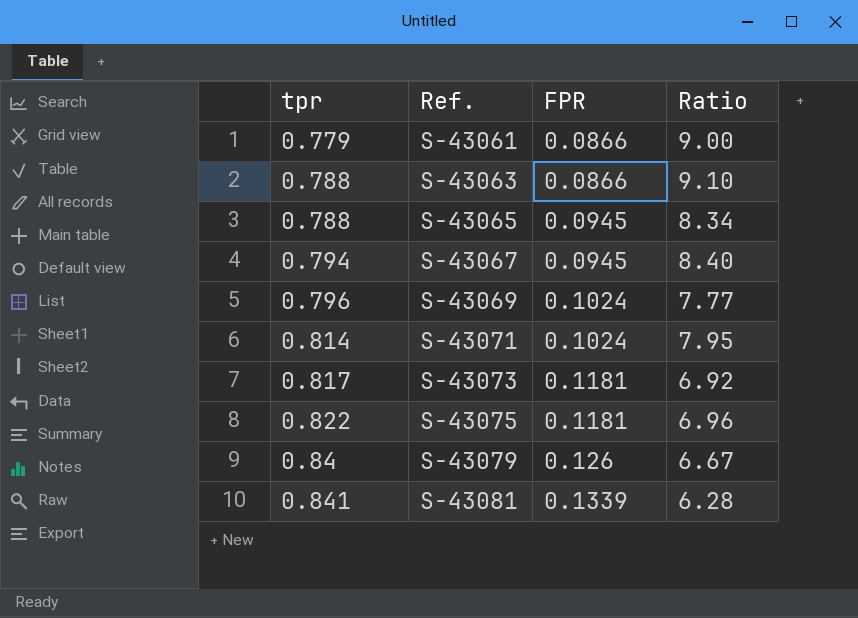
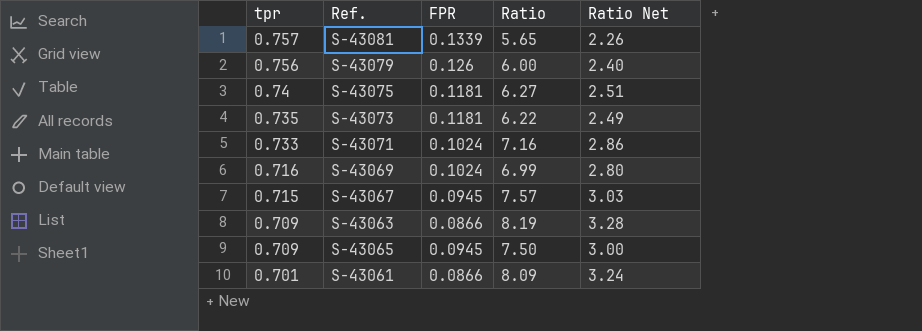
row order: tpr ascending -> tpr descending
column Ratio Net | formula: none -> [Ratio] * 0.4
S-43081 | tpr: 0.841 -> 0.757
S-43081 | Ratio: 6.28 -> 5.65
S-43079 | tpr: 0.84 -> 0.756
S-43079 | Ratio: 6.67 -> 6.00
S-43075 | tpr: 0.822 -> 0.74
S-43075 | Ratio: 6.96 -> 6.27
S-43073 | tpr: 0.817 -> 0.735
S-43073 | Ratio: 6.92 -> 6.22
S-43071 | tpr: 0.814 -> 0.733
S-43071 | Ratio: 7.95 -> 7.16
S-43069 | tpr: 0.796 -> 0.716
S-43069 | Ratio: 7.77 -> 6.99
S-43067 | tpr: 0.794 -> 0.715
S-43067 | Ratio: 8.40 -> 7.57
S-43063 | tpr: 0.788 -> 0.709
S-43063 | Ratio: 9.10 -> 8.19
S-43065 | tpr: 0.788 -> 0.709
S-43065 | Ratio: 8.34 -> 7.50
S-43061 | tpr: 0.779 -> 0.701
S-43061 | Ratio: 9.00 -> 8.09

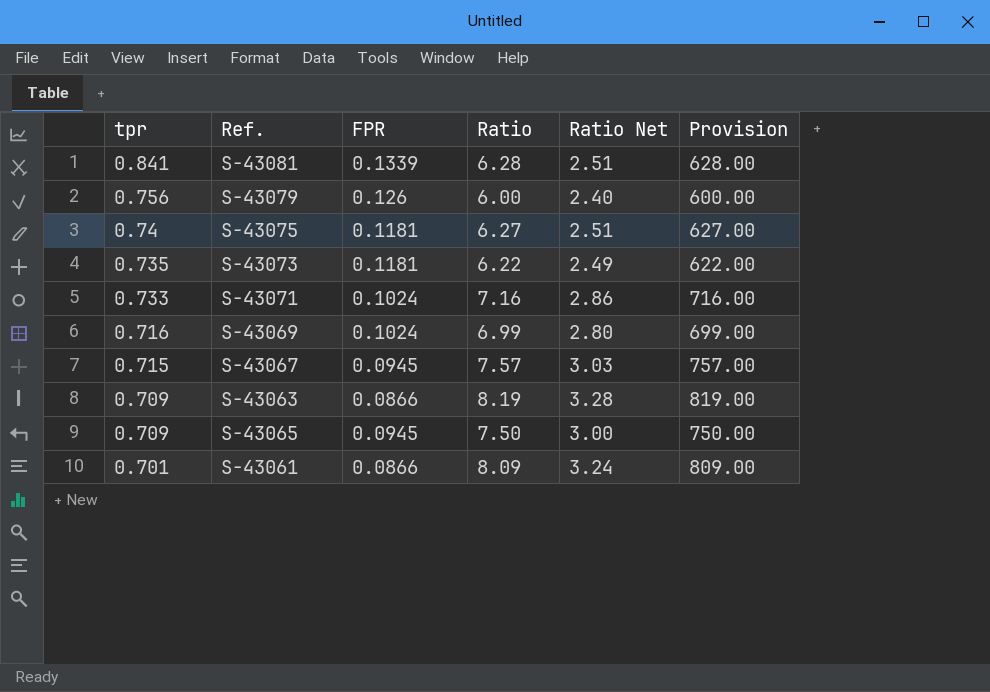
column Provision | formula: none -> [Ratio] * 100
S-43081 | tpr: 0.757 -> 0.841
S-43081 | Ratio: 5.65 -> 6.28
S-43081 | Ratio Net: 2.26 -> 2.51

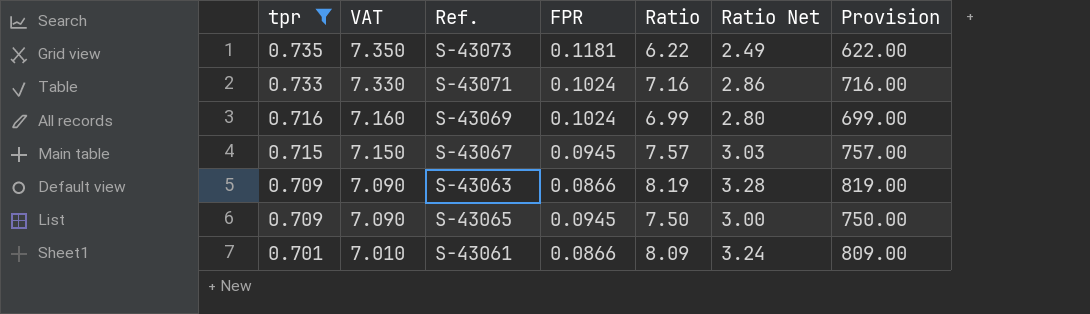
filter: none -> tpr <= 0.735
column VAT | formula: none -> [tpr] * 10

